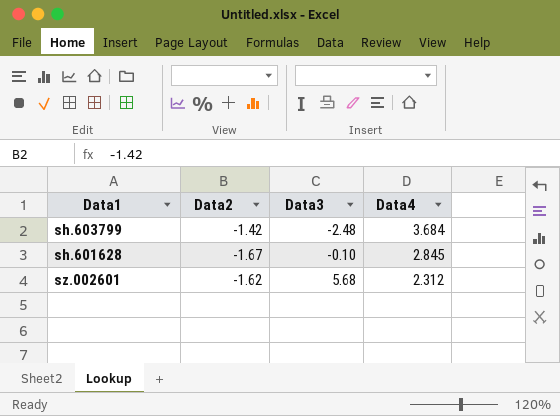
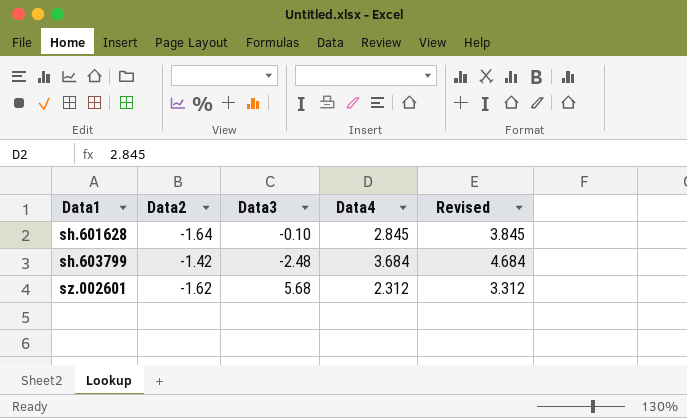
row order: Data3 ascending -> Data1 ascending
column Revised | formula: none -> [Data4] + 1
sh.601628 | Data2: -1.67 -> -1.64

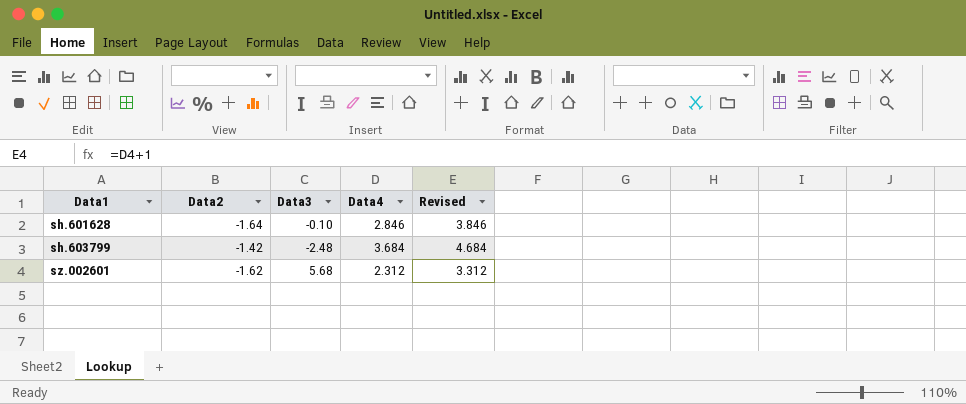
sh.601628 | Data4: 2.845 -> 2.846
sh.601628 | Revised: 3.845 -> 3.846

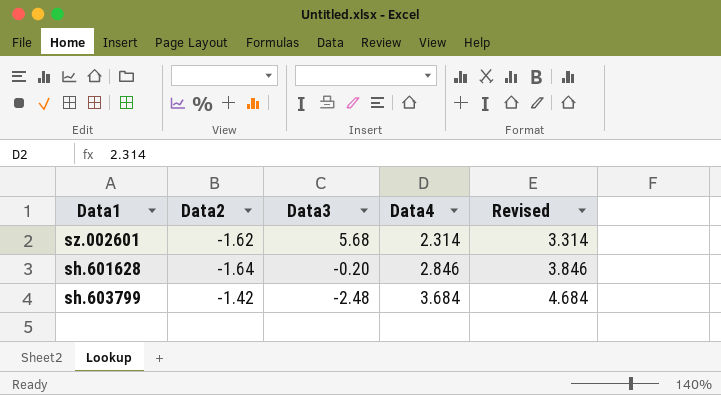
row order: Data1 ascending -> Data3 descending
sz.002601 | Data4: 2.312 -> 2.314
sz.002601 | Revised: 3.312 -> 3.314
sh.601628 | Data3: -0.10 -> -0.20

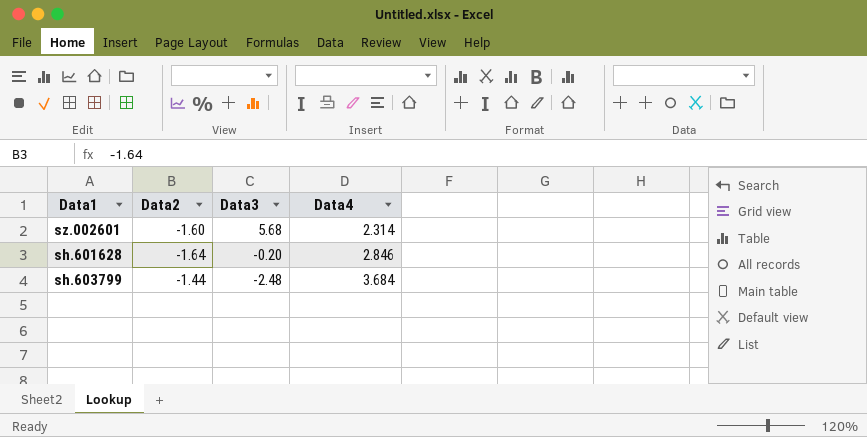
column Revised | formula: [Data4] + 1 -> none
sz.002601 | Data2: -1.62 -> -1.60
sh.603799 | Data2: -1.42 -> -1.44

